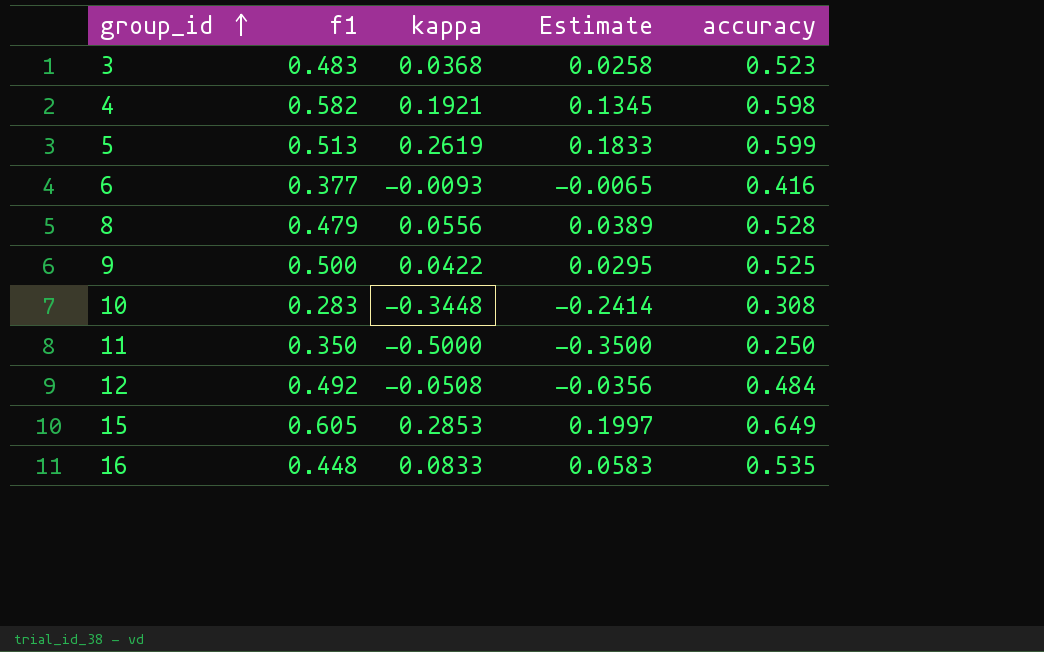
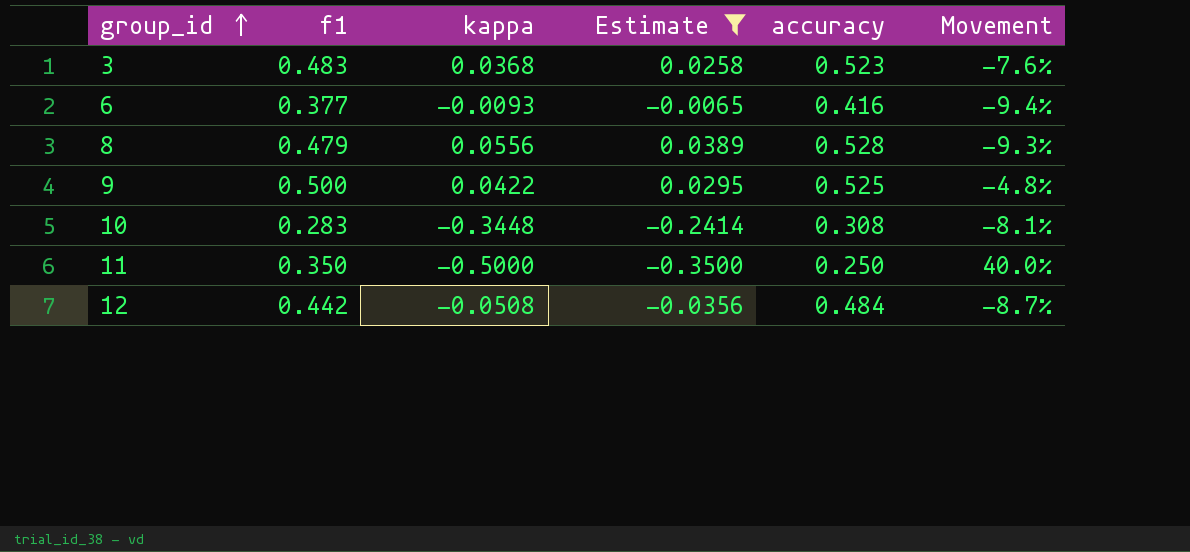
filter: none -> Estimate <= 0.0389
column Movement | formula: none -> ([f1] - [accuracy]) / [accuracy]
12 | f1: 0.492 -> 0.442

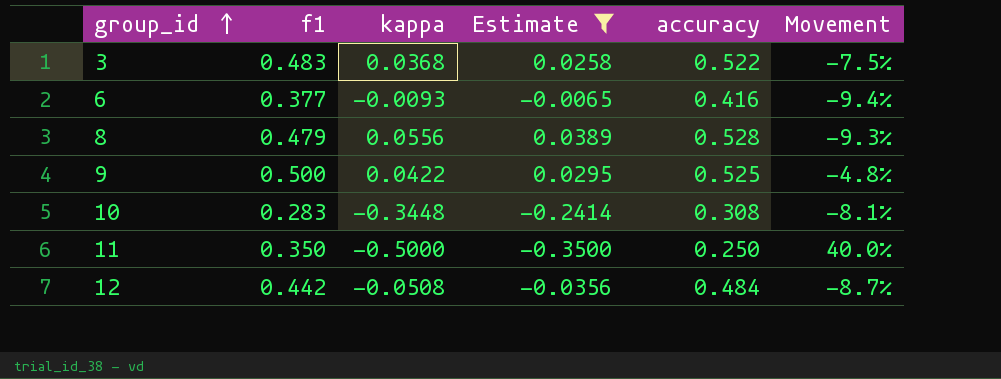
3 | accuracy: 0.523 -> 0.522
3 | Movement: -7.6% -> -7.5%

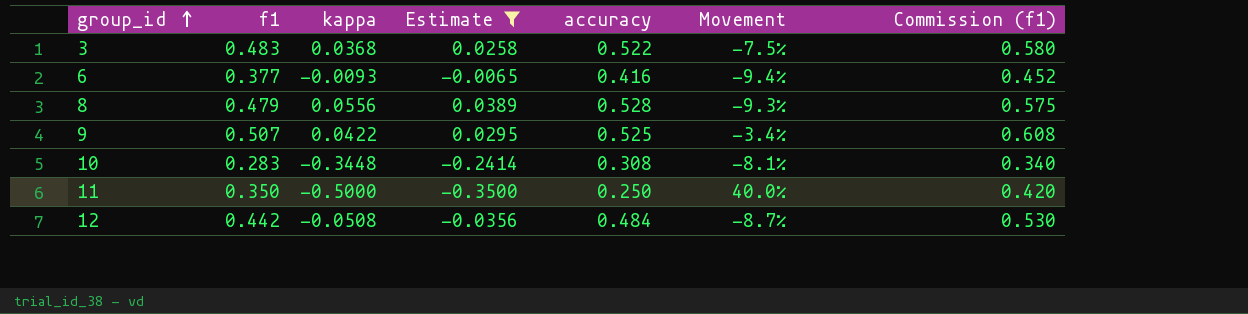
column Commission (f1) | formula: none -> [f1] * 1.2
9 | f1: 0.500 -> 0.507
9 | Movement: -4.8% -> -3.4%

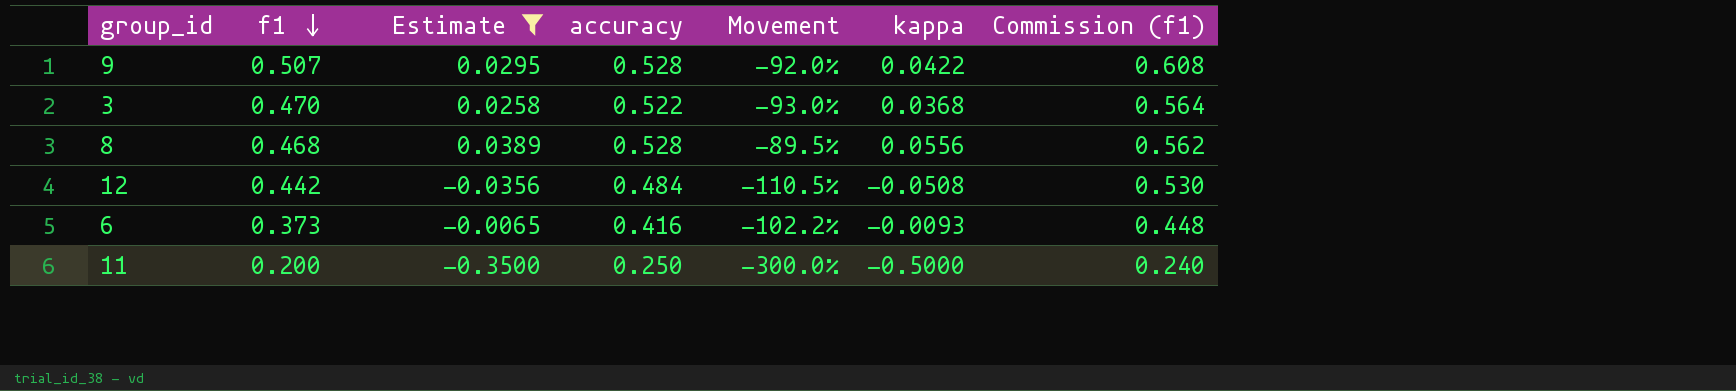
row order: group_id ascending -> f1 descending
column Movement | formula: ([f1] - [accuracy]) / [accuracy] -> ([kappa] - [accuracy]) / [accuracy]
column kappa | position: 3 -> 6
row 10: 0.283 | -0.3448 | -0.2414 | 0.308 | -8.1% | 0.340 -> none
9 | accuracy: 0.525 -> 0.528
3 | f1: 0.483 -> 0.470
3 | Commission (f1): 0.580 -> 0.564
8 | f1: 0.479 -> 0.468
8 | Commission (f1): 0.575 -> 0.562
6 | f1: 0.377 -> 0.373
6 | Commission (f1): 0.452 -> 0.448
11 | f1: 0.350 -> 0.200
11 | Commission (f1): 0.420 -> 0.240

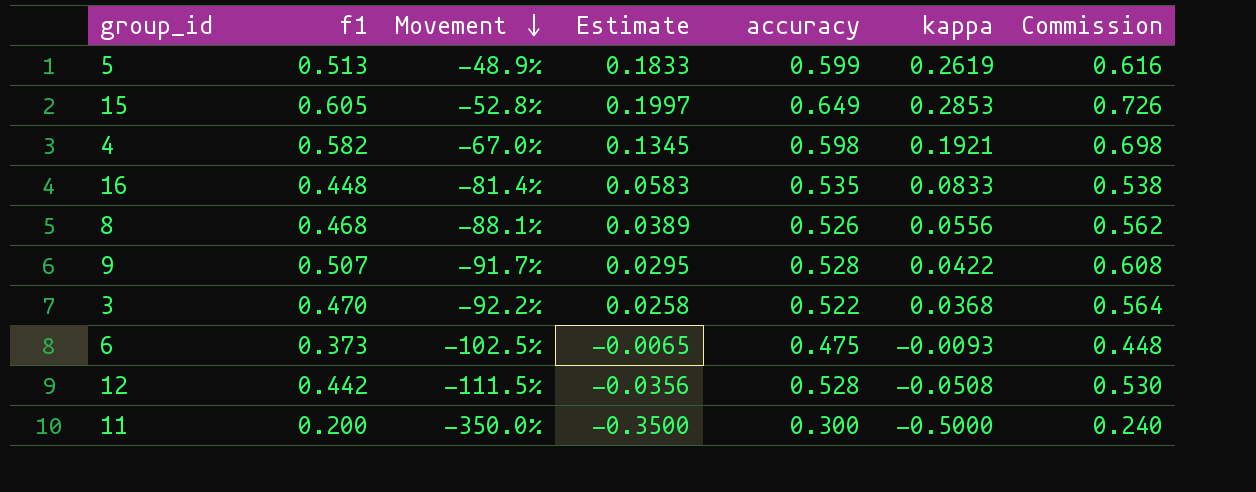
filter: Estimate <= 0.0389 -> none
row order: f1 descending -> Movement descending
column Movement | formula: ([kappa] - [accuracy]) / [accuracy] -> ([kappa] - [f1]) / [f1]
column Movement | position: 5 -> 3
column name: Commission (f1) -> Commission
8 | accuracy: 0.528 -> 0.526
6 | accuracy: 0.416 -> 0.475
12 | accuracy: 0.484 -> 0.528
11 | accuracy: 0.250 -> 0.300

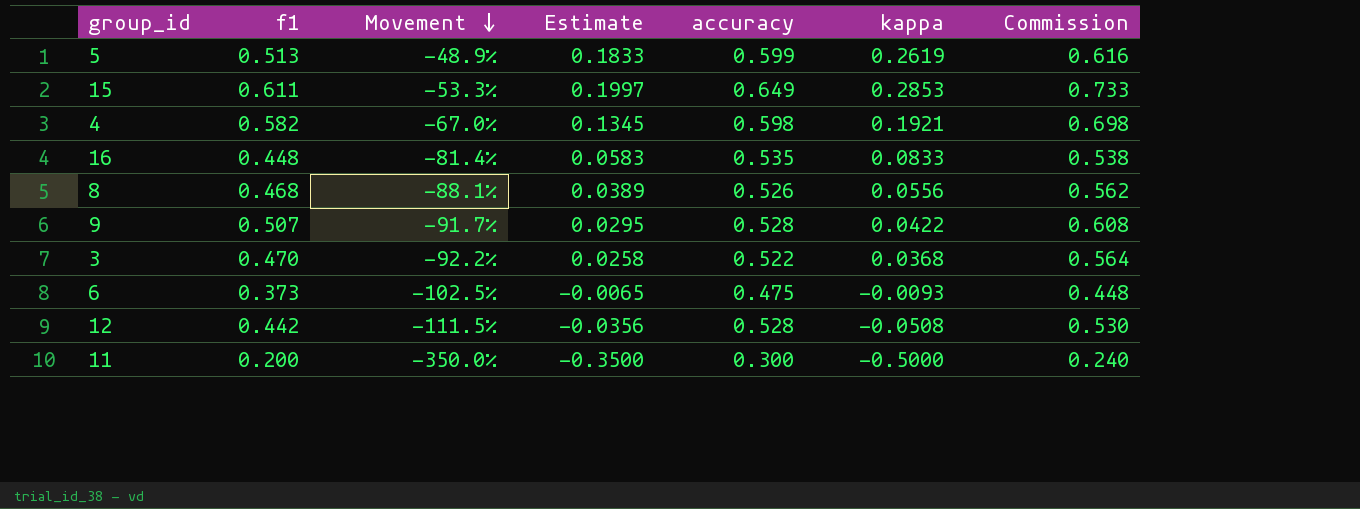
15 | f1: 0.605 -> 0.611
15 | Movement: -52.8% -> -53.3%
15 | Commission: 0.726 -> 0.733

